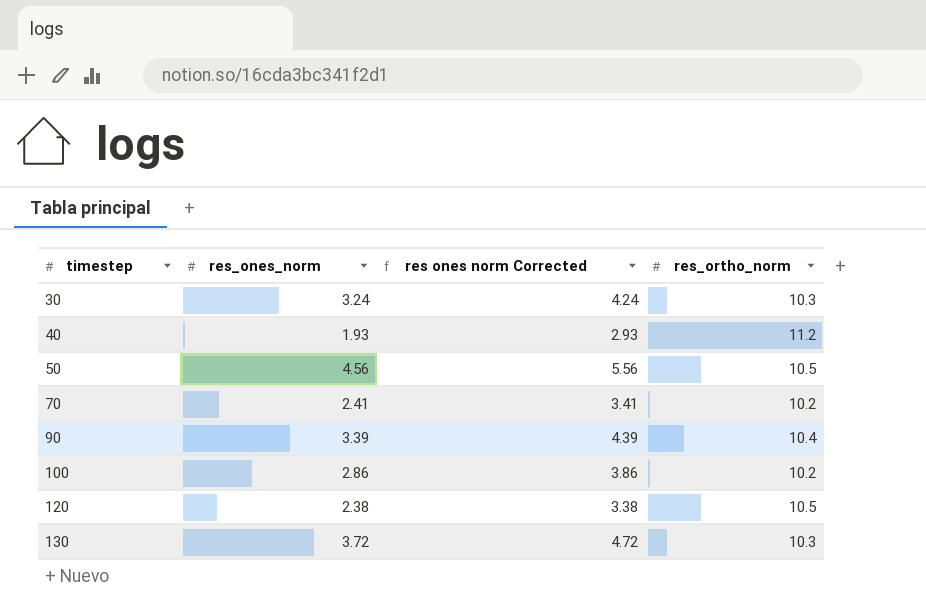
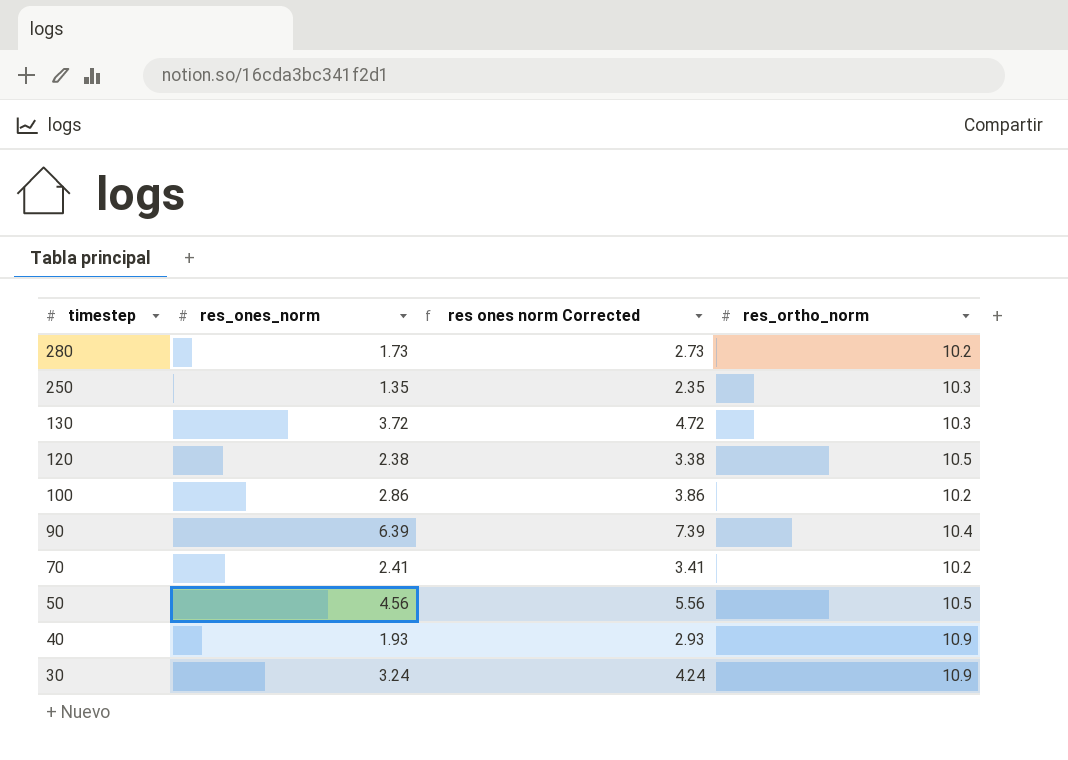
row order: timestep ascending -> timestep descending
row 280: none -> 1.73 | 2.73 | 10.2
row 250: none -> 1.35 | 2.35 | 10.3
90 | res_ones_norm: 3.39 -> 6.39
90 | res ones norm Corrected: 4.39 -> 7.39
40 | res_ortho_norm: 11.2 -> 10.9
30 | res_ortho_norm: 10.3 -> 10.9

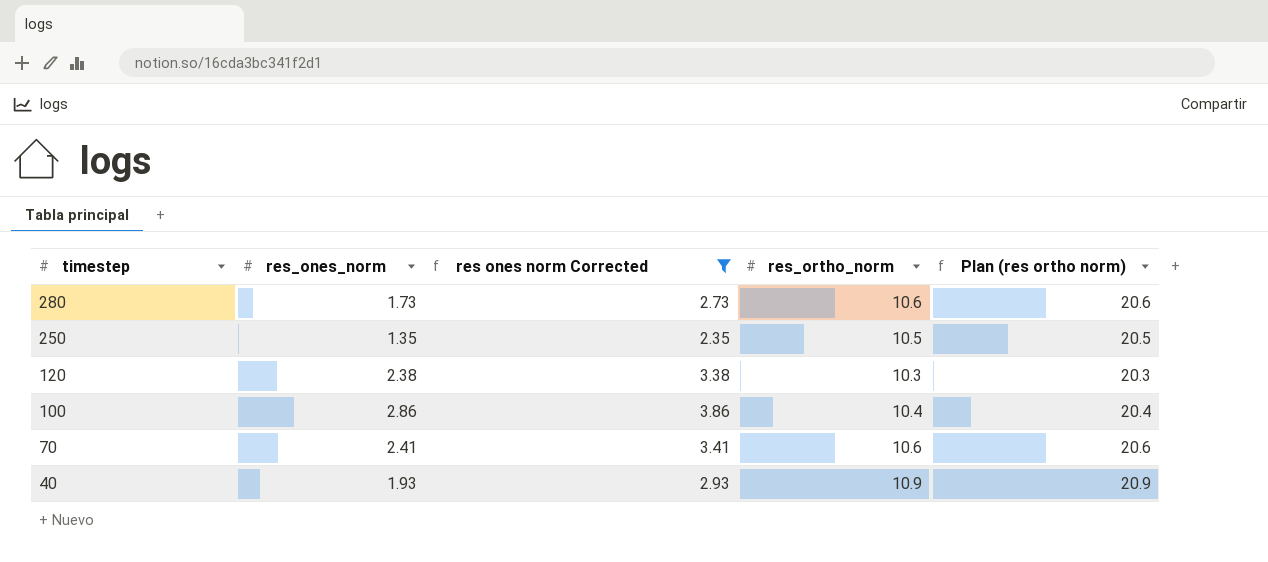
filter: none -> res ones norm Corrected <= 3.86
column Plan (res ortho norm) | formula: none -> [res_ortho_norm] + 10
280 | res_ortho_norm: 10.2 -> 10.6
250 | res_ortho_norm: 10.3 -> 10.5
120 | res_ortho_norm: 10.5 -> 10.3
100 | res_ortho_norm: 10.2 -> 10.4
70 | res_ortho_norm: 10.2 -> 10.6

